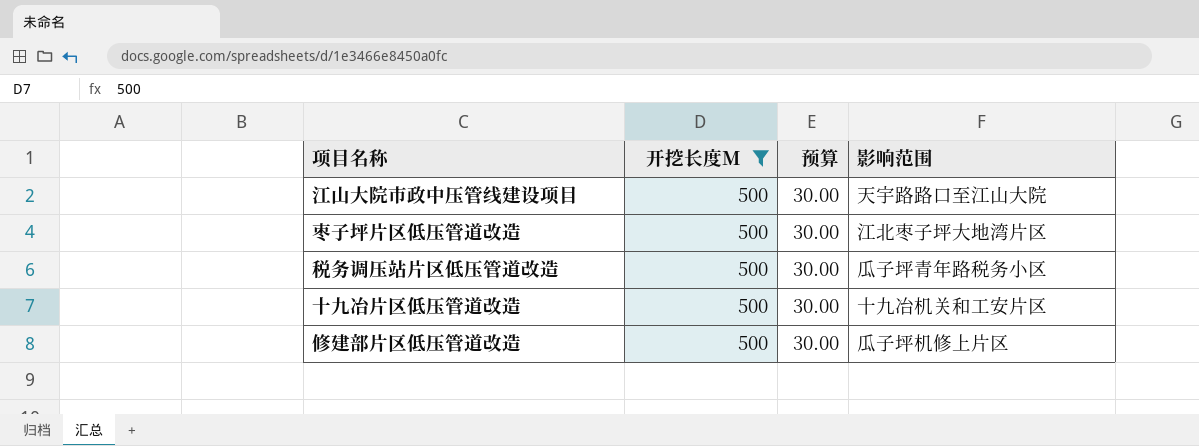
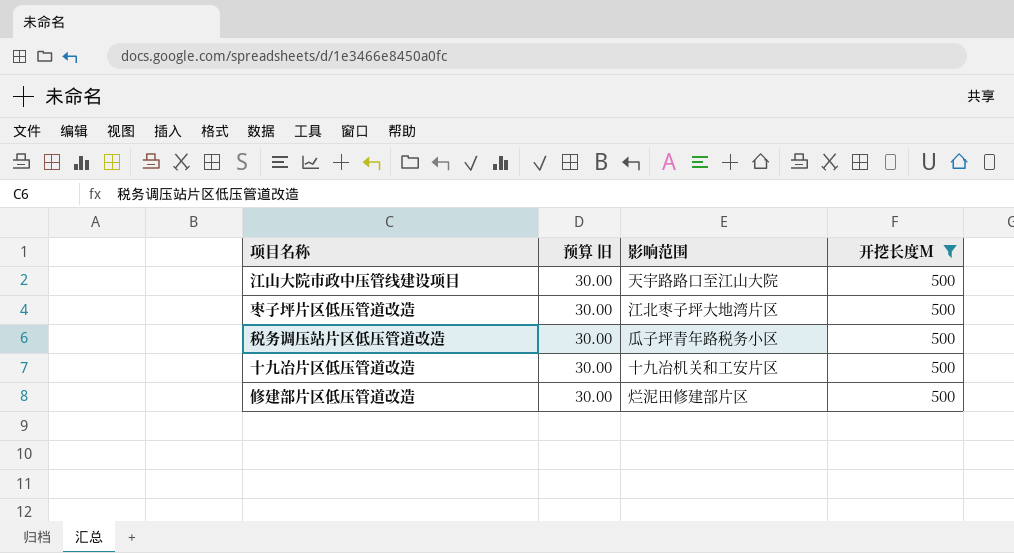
column name: 预算 -> 预算 旧
column 开挖长度M | position: 2 -> 4
修建部片区低压管道改造 | 影响范围: 瓜子坪机修上片区 -> 烂泥田修建部片区

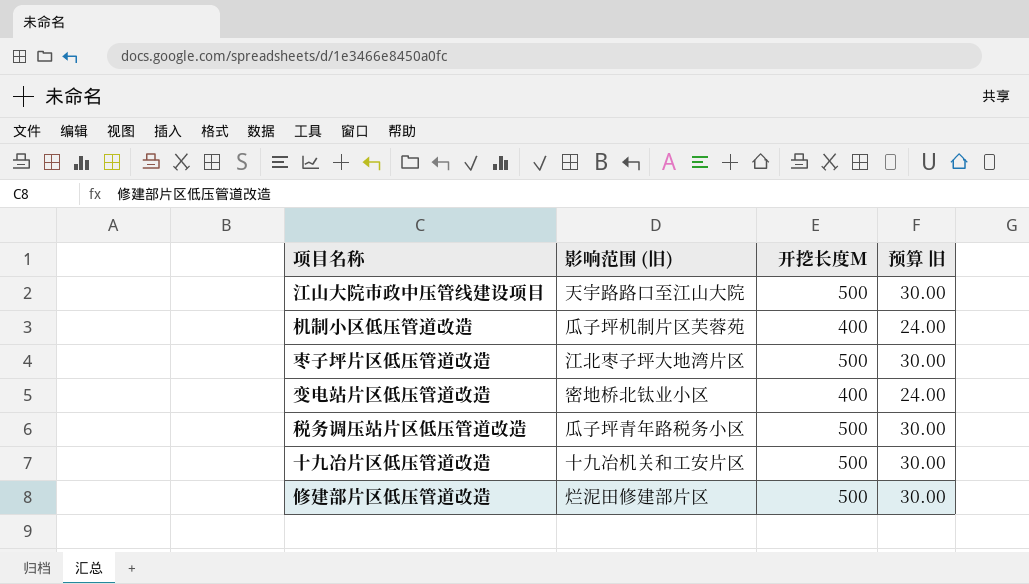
filter: 开挖长度M = 500 -> none
column name: 影响范围 -> 影响范围 (旧)
column 预算 旧 | position: 2 -> 4

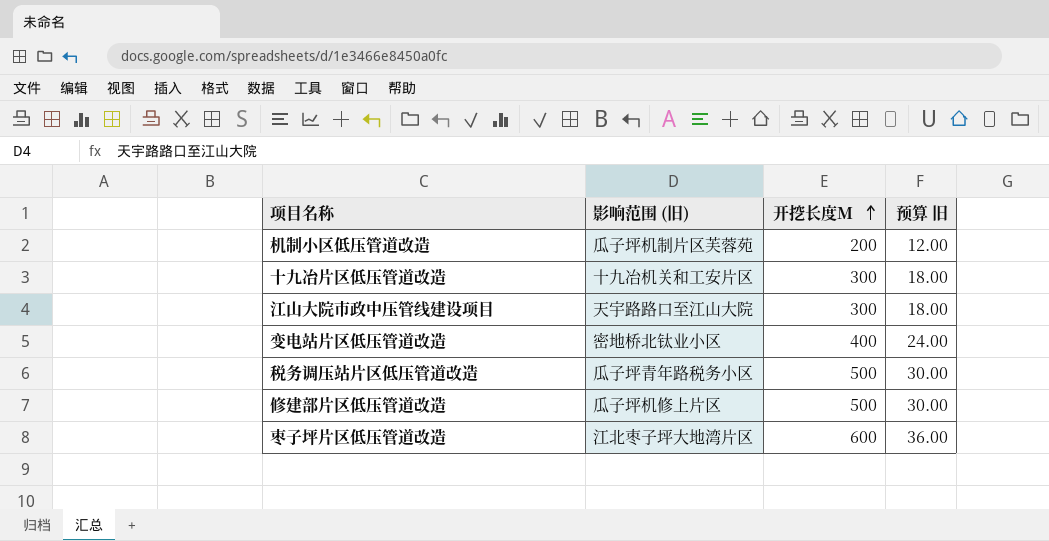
row order: none -> 开挖长度M ascending
机制小区低压管道改造 | 开挖长度M: 400 -> 200
机制小区低压管道改造 | 预算 旧: 24.00 -> 12.00
十九冶片区低压管道改造 | 开挖长度M: 500 -> 300
十九冶片区低压管道改造 | 预算 旧: 30.00 -> 18.00
江山大院市政中压管线建设项目 | 开挖长度M: 500 -> 300
江山大院市政中压管线建设项目 | 预算 旧: 30.00 -> 18.00
修建部片区低压管道改造 | 影响范围 (旧): 烂泥田修建部片区 -> 瓜子坪机修上片区
枣子坪片区低压管道改造 | 开挖长度M: 500 -> 600
枣子坪片区低压管道改造 | 预算 旧: 30.00 -> 36.00

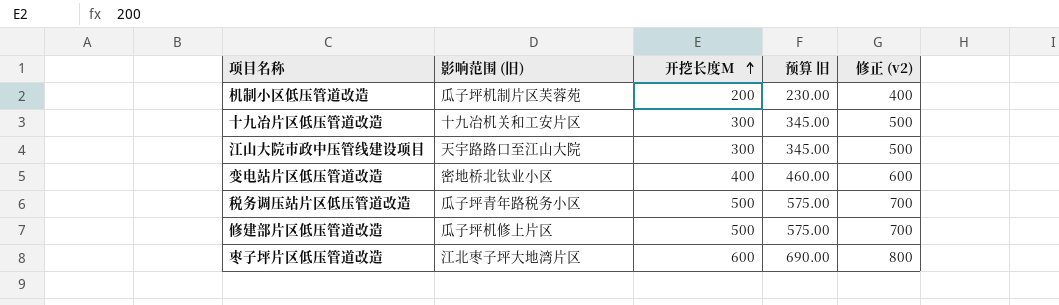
column 预算 旧 | formula: [开挖长度M] * 0.06 -> [开挖长度M] * 1.15
column 修正 (v2) | formula: none -> [开挖长度M] + 200

